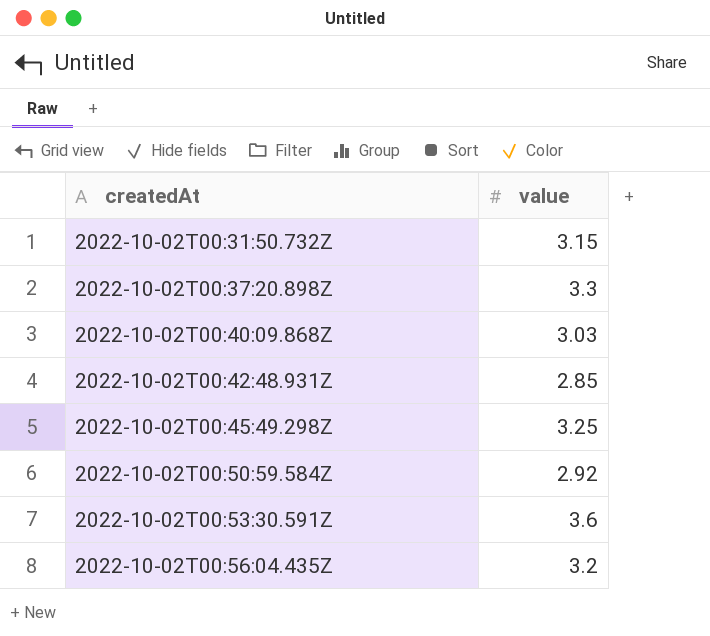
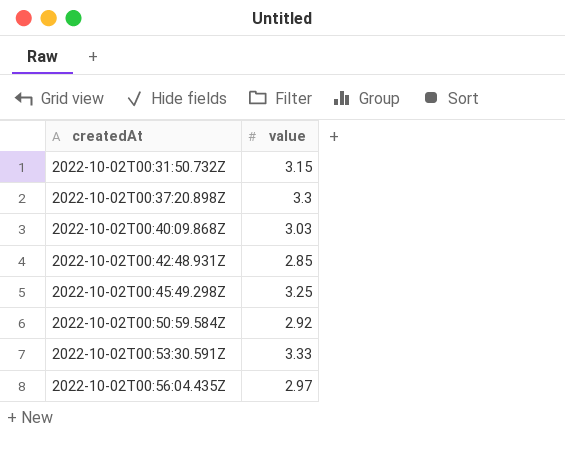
2022-10-02T00:53:30.591Z | value: 3.6 -> 3.33
2022-10-02T00:56:04.435Z | value: 3.2 -> 2.97

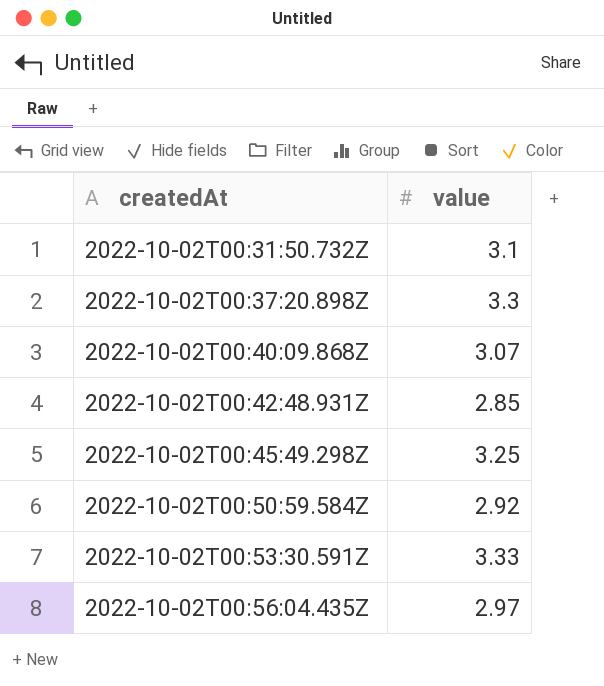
2022-10-02T00:31:50.732Z | value: 3.15 -> 3.1
2022-10-02T00:40:09.868Z | value: 3.03 -> 3.07

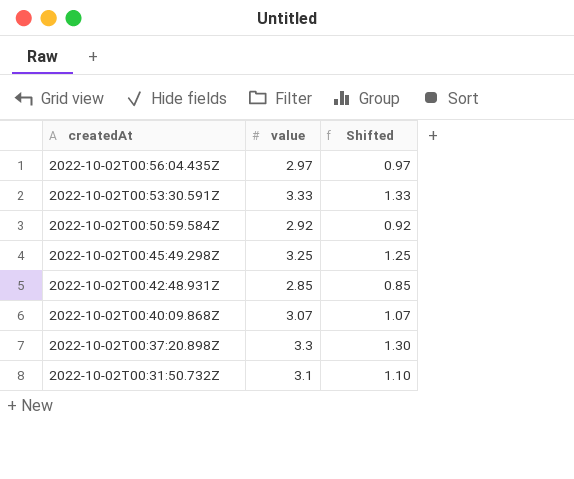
row order: createdAt ascending -> createdAt descending
column Shifted | formula: none -> [value] - 2

